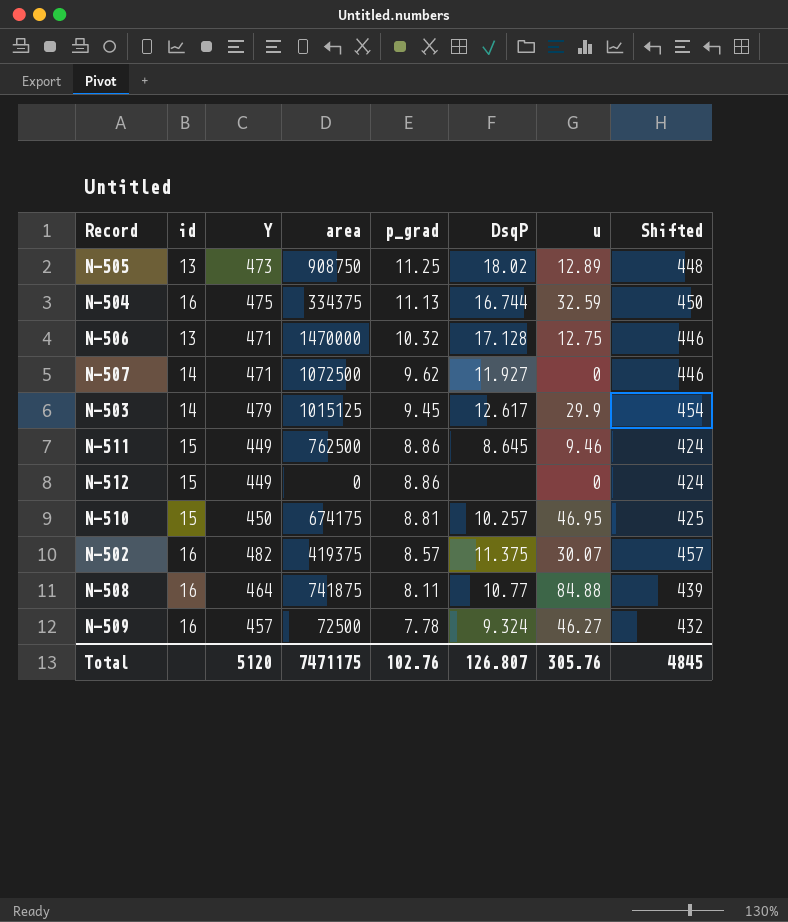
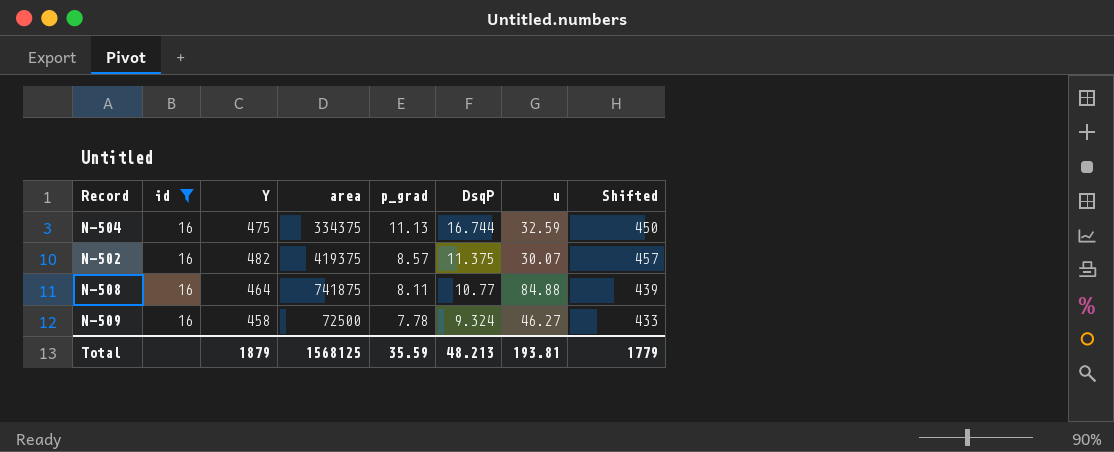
filter: none -> id = 16
N-509 | Y: 457 -> 458
N-509 | Shifted: 432 -> 433
Total | Y: 5120 -> 1879
Total | area: 7471175 -> 1568125
Total | p_grad: 102.76 -> 35.59
Total | DsqP: 126.807 -> 48.213
Total | u: 305.76 -> 193.81
Total | Shifted: 4845 -> 1779

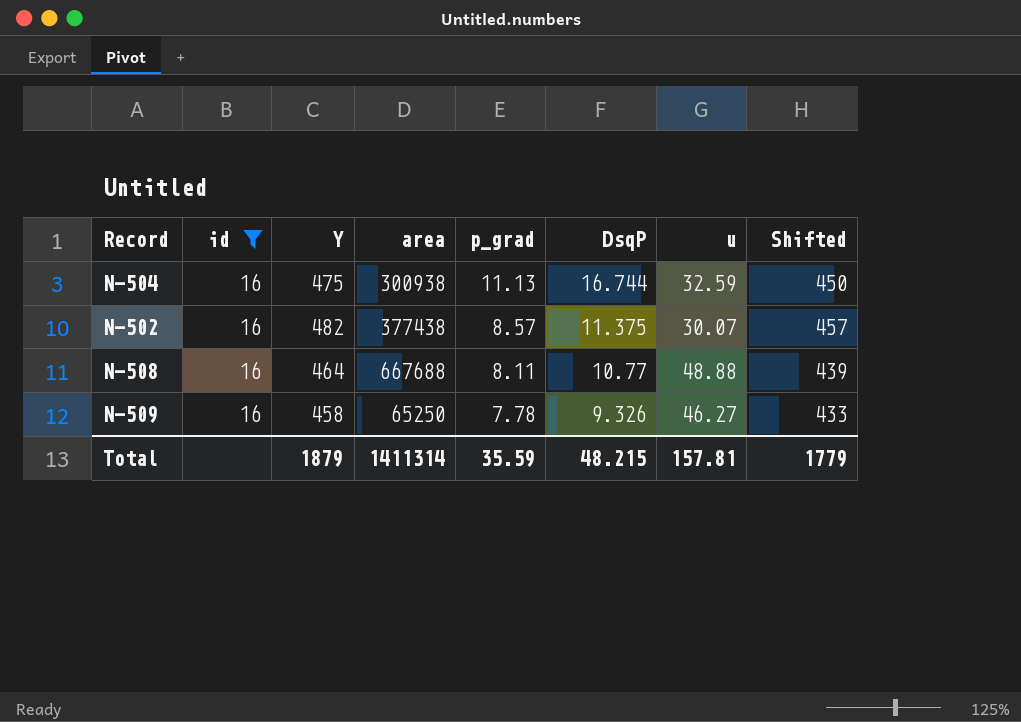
N-504 | area: 334375 -> 300938
N-502 | area: 419375 -> 377438
N-508 | area: 741875 -> 667688
N-508 | u: 84.88 -> 48.88
N-509 | area: 72500 -> 65250
N-509 | DsqP: 9.324 -> 9.326
Total | area: 1568125 -> 1411314
Total | DsqP: 48.213 -> 48.215
Total | u: 193.81 -> 157.81

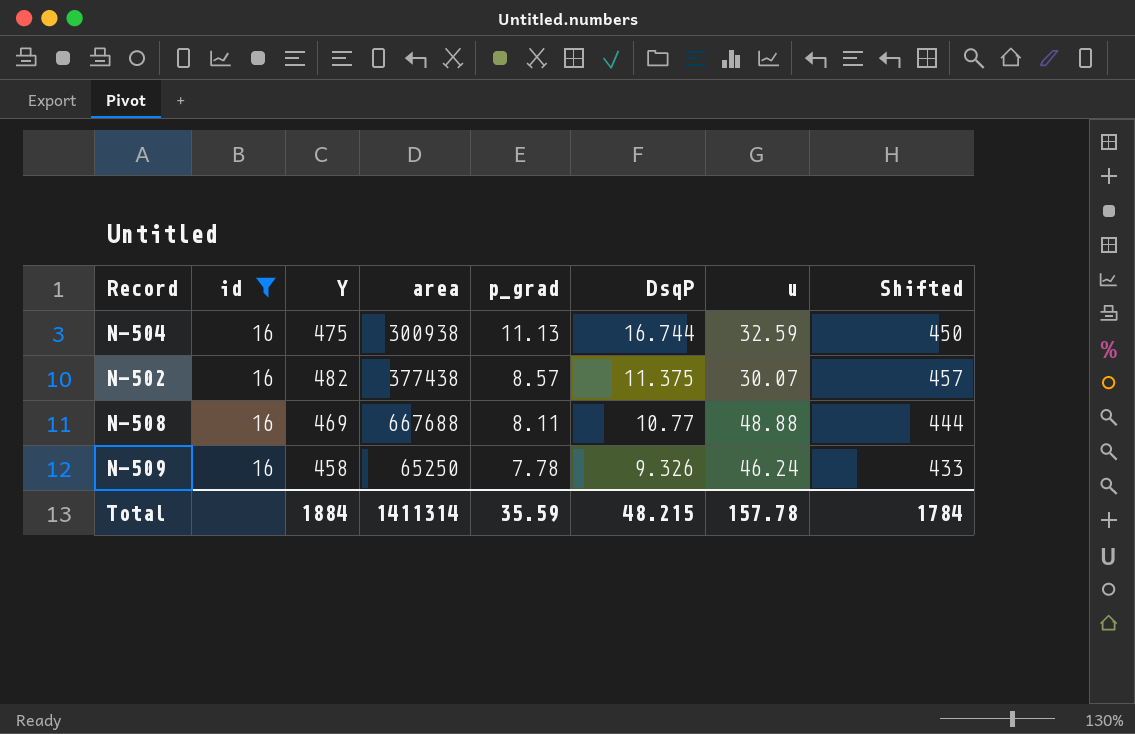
N-508 | Y: 464 -> 469
N-508 | Shifted: 439 -> 444
N-509 | u: 46.27 -> 46.24
Total | Y: 1879 -> 1884
Total | u: 157.81 -> 157.78
Total | Shifted: 1779 -> 1784

